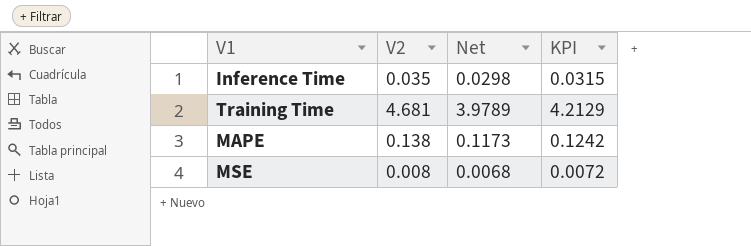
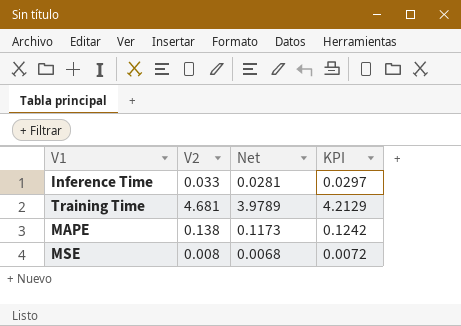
Inference Time | V2: 0.035 -> 0.033
Inference Time | Net: 0.0298 -> 0.0281
Inference Time | KPI: 0.0315 -> 0.0297

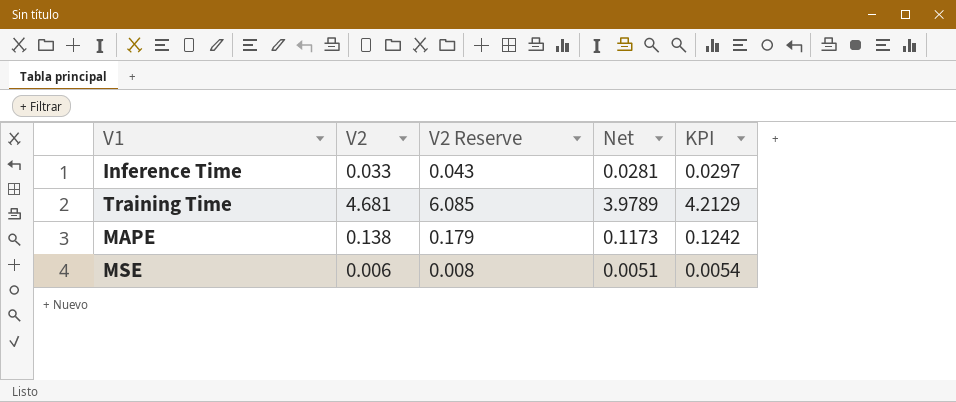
column V2 Reserve | formula: none -> [V2] * 1.3
MSE | V2: 0.008 -> 0.006
MSE | Net: 0.0068 -> 0.0051
MSE | KPI: 0.0072 -> 0.0054

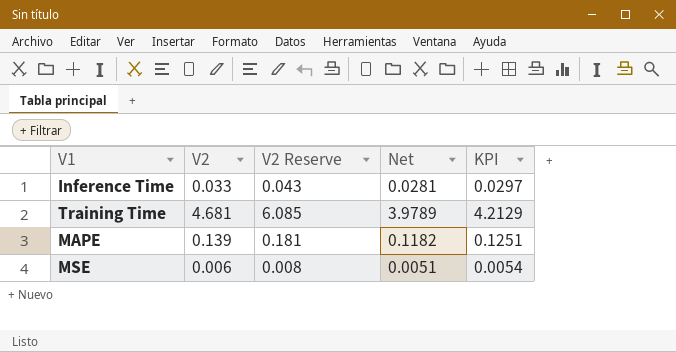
MAPE | V2: 0.138 -> 0.139
MAPE | V2 Reserve: 0.179 -> 0.181
MAPE | Net: 0.1173 -> 0.1182
MAPE | KPI: 0.1242 -> 0.1251

